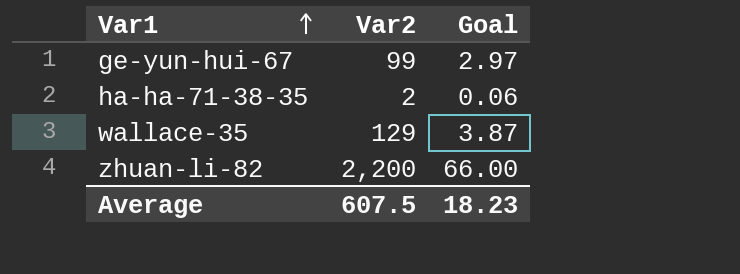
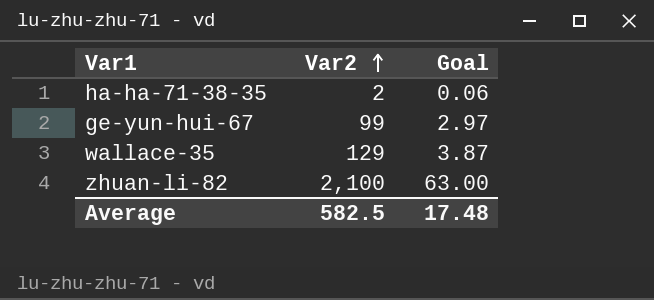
row order: Var1 ascending -> Var2 ascending
zhuan-li-82 | Var2: 2,200 -> 2,100
zhuan-li-82 | Goal: 66.00 -> 63.00
Average | Var2: 607.5 -> 582.5
Average | Goal: 18.23 -> 17.48

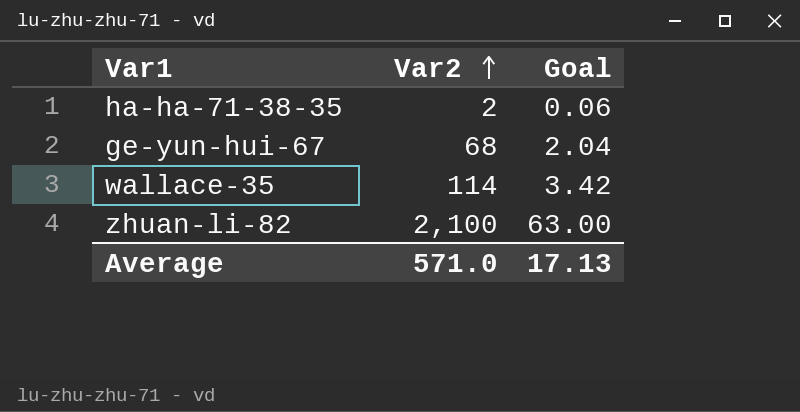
ge-yun-hui-67 | Var2: 99 -> 68
ge-yun-hui-67 | Goal: 2.97 -> 2.04
wallace-35 | Var2: 129 -> 114
wallace-35 | Goal: 3.87 -> 3.42
Average | Var2: 582.5 -> 571.0
Average | Goal: 17.48 -> 17.13

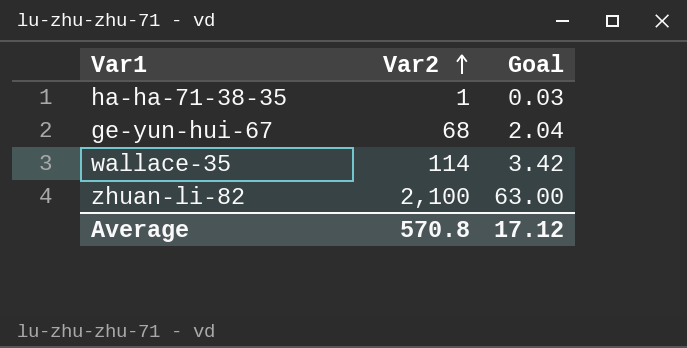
ha-ha-71-38-35 | Var2: 2 -> 1
ha-ha-71-38-35 | Goal: 0.06 -> 0.03
Average | Var2: 571.0 -> 570.8
Average | Goal: 17.13 -> 17.12

